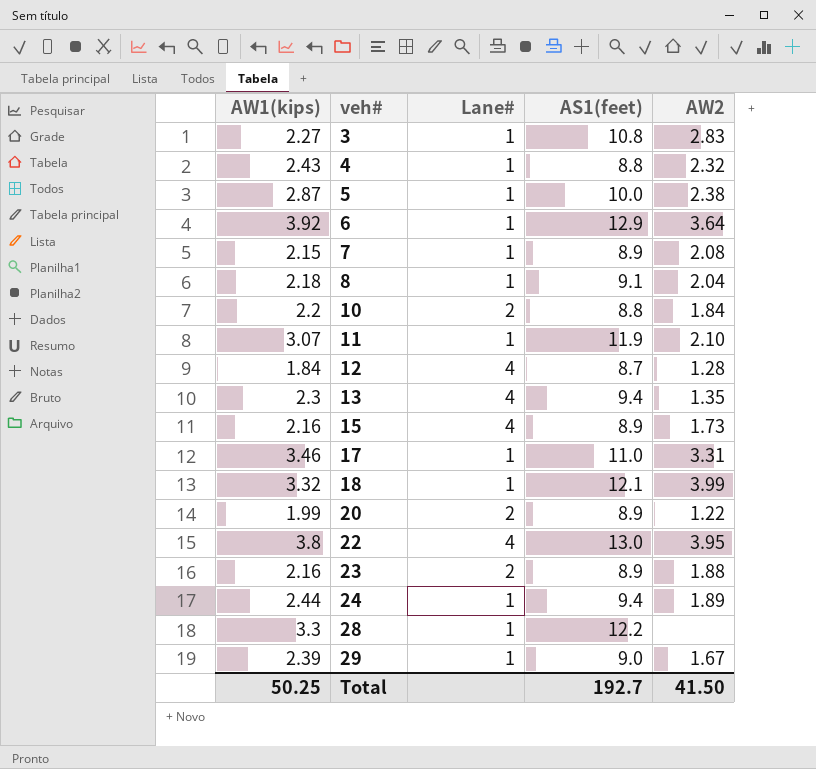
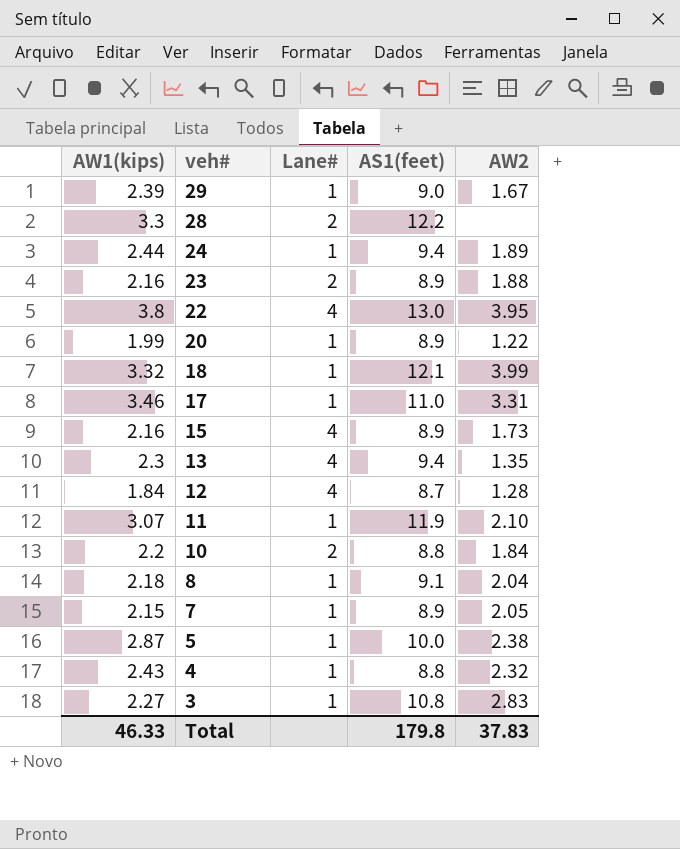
row order: veh# ascending -> veh# descending
row 6: 3.92 | 1 | 12.9 | 3.64 -> none
28 | Lane#: 1 -> 2
20 | Lane#: 2 -> 1
7 | AW2: 2.08 -> 2.05
Total | AW1(kips): 50.25 -> 46.33
Total | AS1(feet): 192.7 -> 179.8
Total | AW2: 41.50 -> 37.83

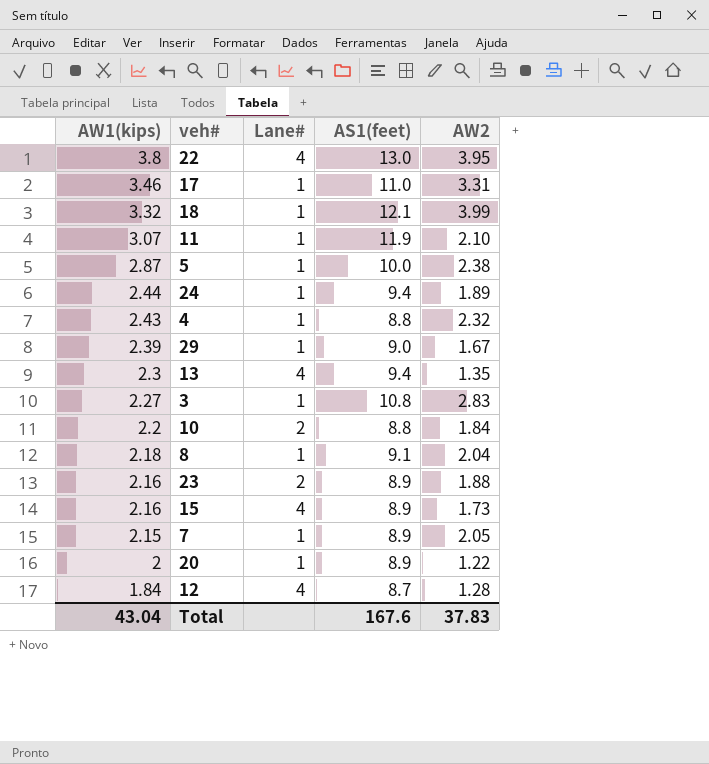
row order: veh# descending -> AW1(kips) descending
row 28: 3.3 | 2 | 12.2 | none -> none
20 | AW1(kips): 1.99 -> 2
Total | AW1(kips): 46.33 -> 43.04
Total | AS1(feet): 179.8 -> 167.6

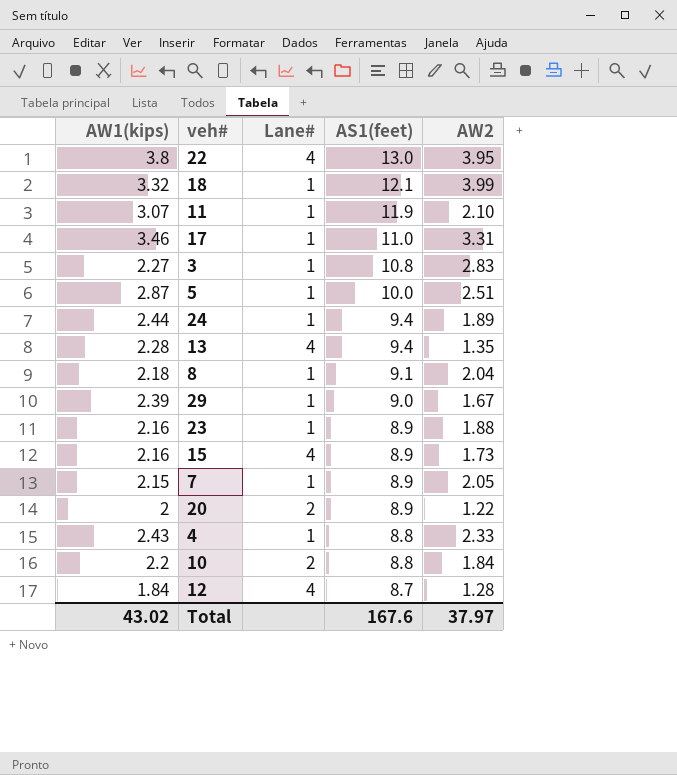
row order: AW1(kips) descending -> AS1(feet) descending
5 | AW2: 2.38 -> 2.51
13 | AW1(kips): 2.3 -> 2.28
23 | Lane#: 2 -> 1
20 | Lane#: 1 -> 2
4 | AW2: 2.32 -> 2.33
Total | AW1(kips): 43.04 -> 43.02
Total | AW2: 37.83 -> 37.97

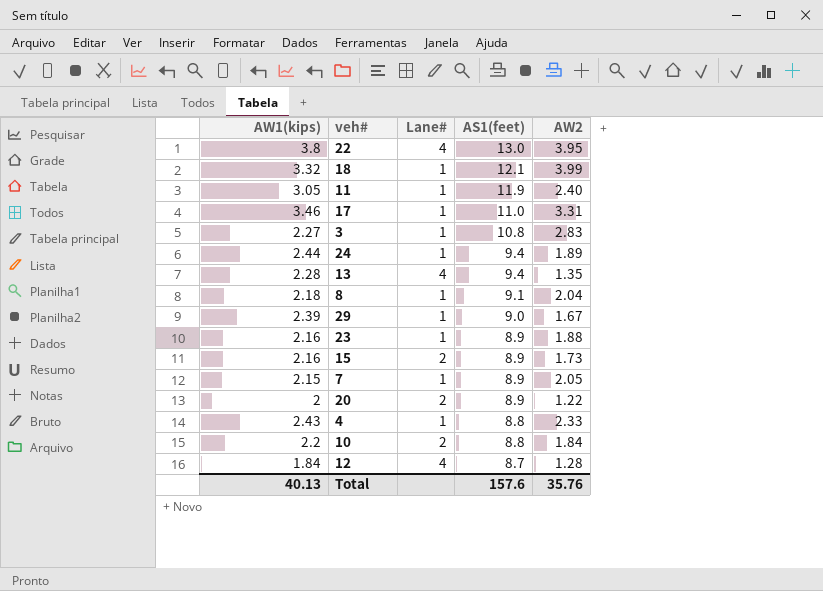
row 5: 2.87 | 1 | 10.0 | 2.51 -> none
11 | AW1(kips): 3.07 -> 3.05
11 | AW2: 2.10 -> 2.40
15 | Lane#: 4 -> 2
Total | AW1(kips): 43.02 -> 40.13
Total | AS1(feet): 167.6 -> 157.6
Total | AW2: 37.97 -> 35.76

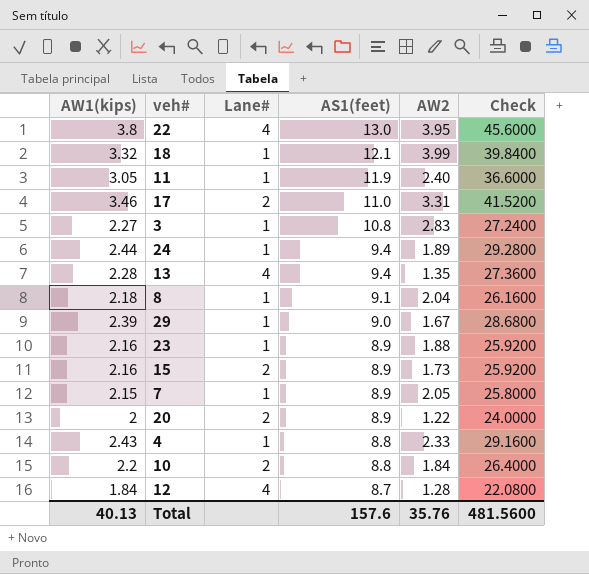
column Check | formula: none -> [AW1(kips)] * 12
17 | Lane#: 1 -> 2

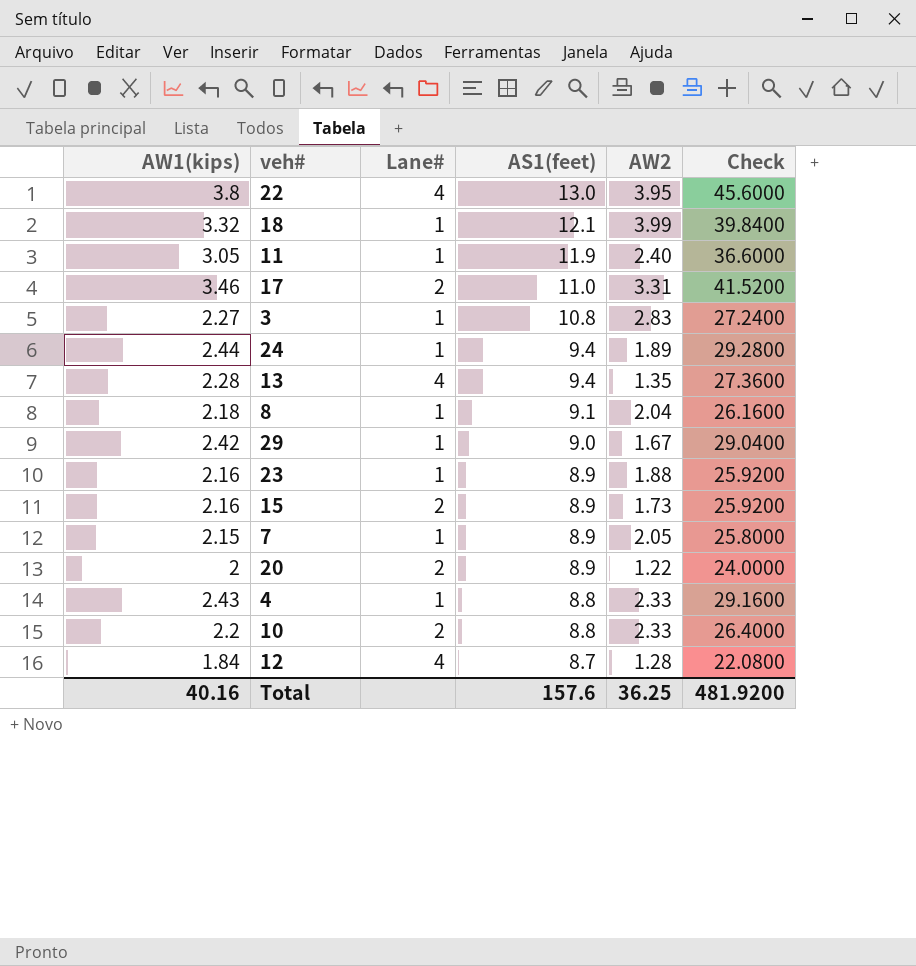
29 | AW1(kips): 2.39 -> 2.42
29 | Check: 28.6800 -> 29.0400
10 | AW2: 1.84 -> 2.33
Total | AW1(kips): 40.13 -> 40.16
Total | AW2: 35.76 -> 36.25
Total | Check: 481.5600 -> 481.9200

